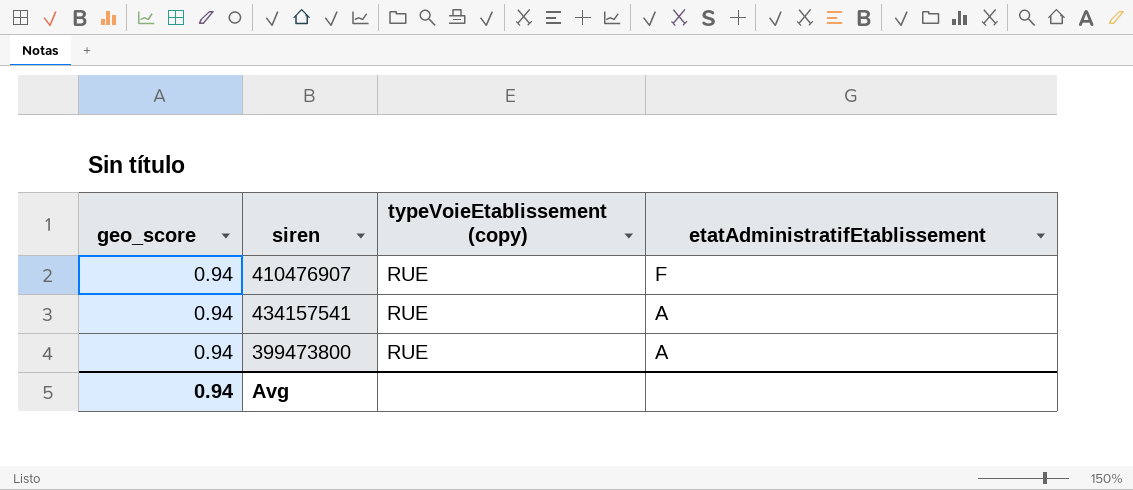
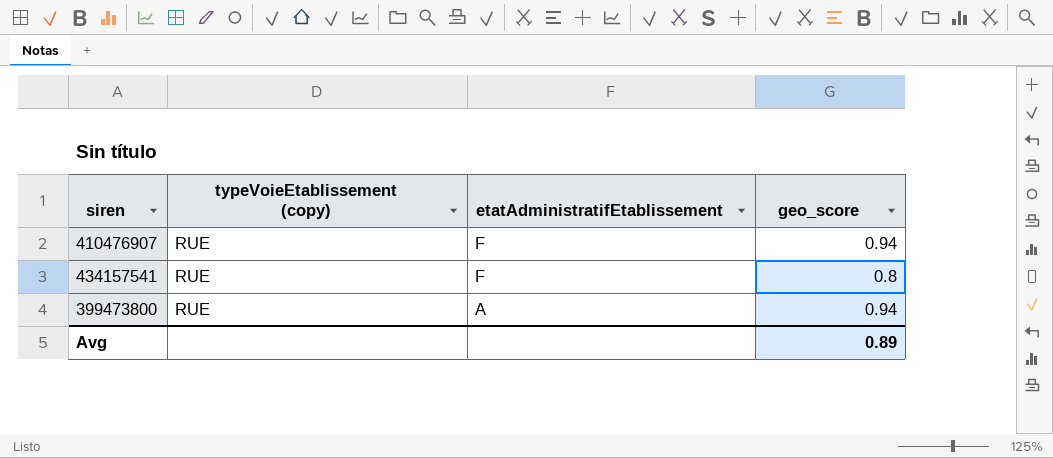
column geo_score | position: 1 -> 4
434157541 | etatAdministratifEtablissement: A -> F
434157541 | geo_score: 0.94 -> 0.8
Avg | geo_score: 0.94 -> 0.89

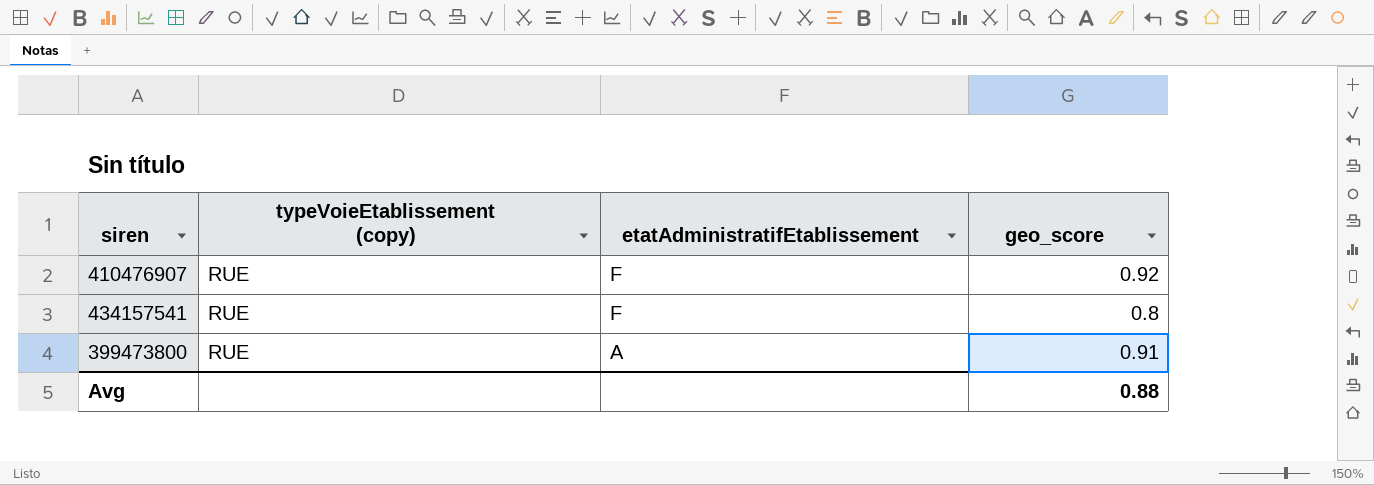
410476907 | geo_score: 0.94 -> 0.92
399473800 | geo_score: 0.94 -> 0.91
Avg | geo_score: 0.89 -> 0.88

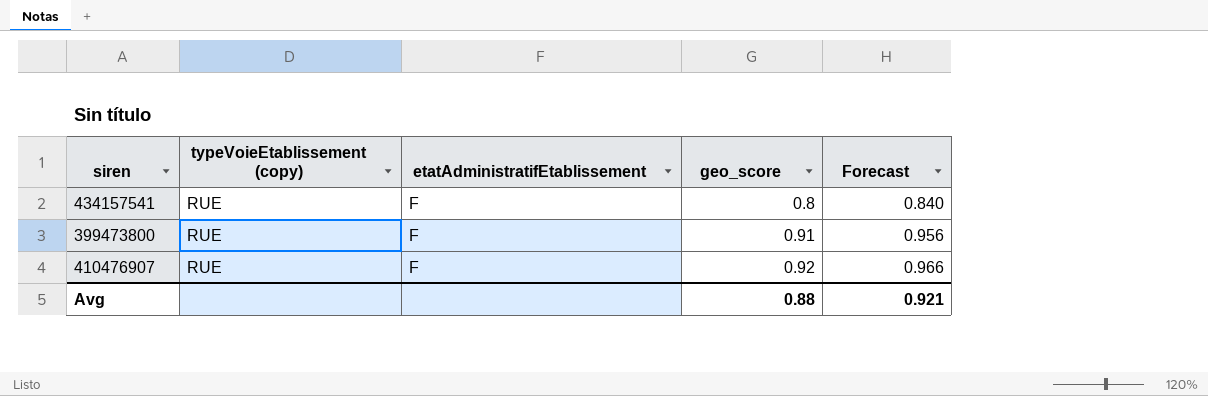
row order: etatAdministratifEtablissement descending -> geo_score ascending
column Forecast | formula: none -> [geo_score] * 1.05
399473800 | etatAdministratifEtablissement: A -> F

